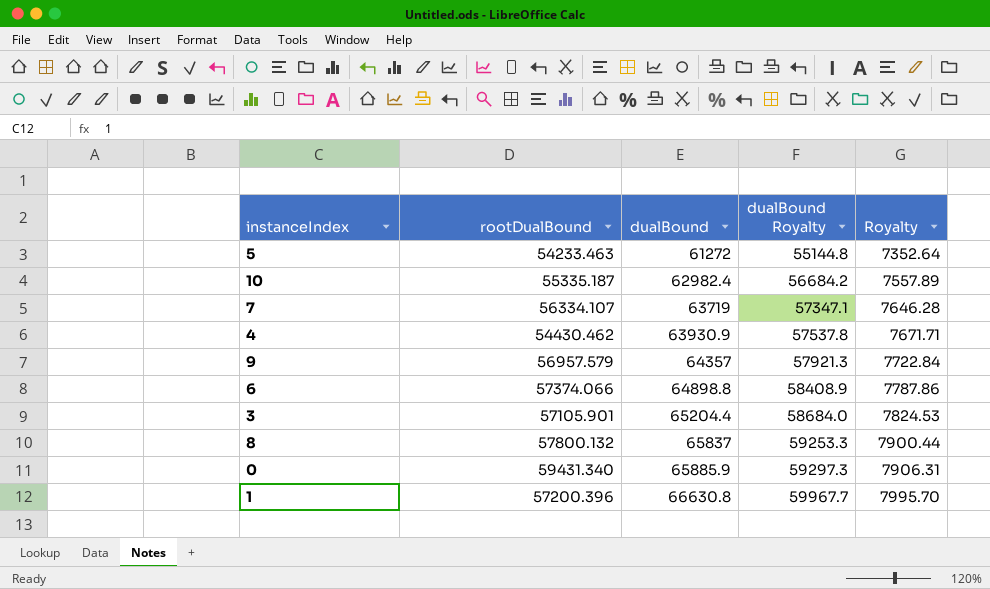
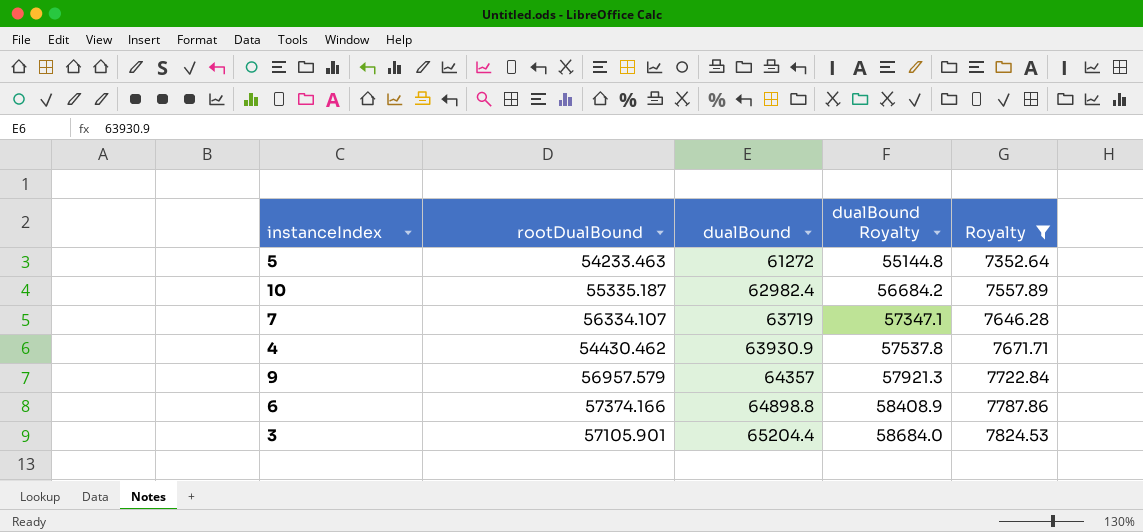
filter: none -> Royalty <= 7824.53
6 | rootDualBound: 57374.066 -> 57374.166

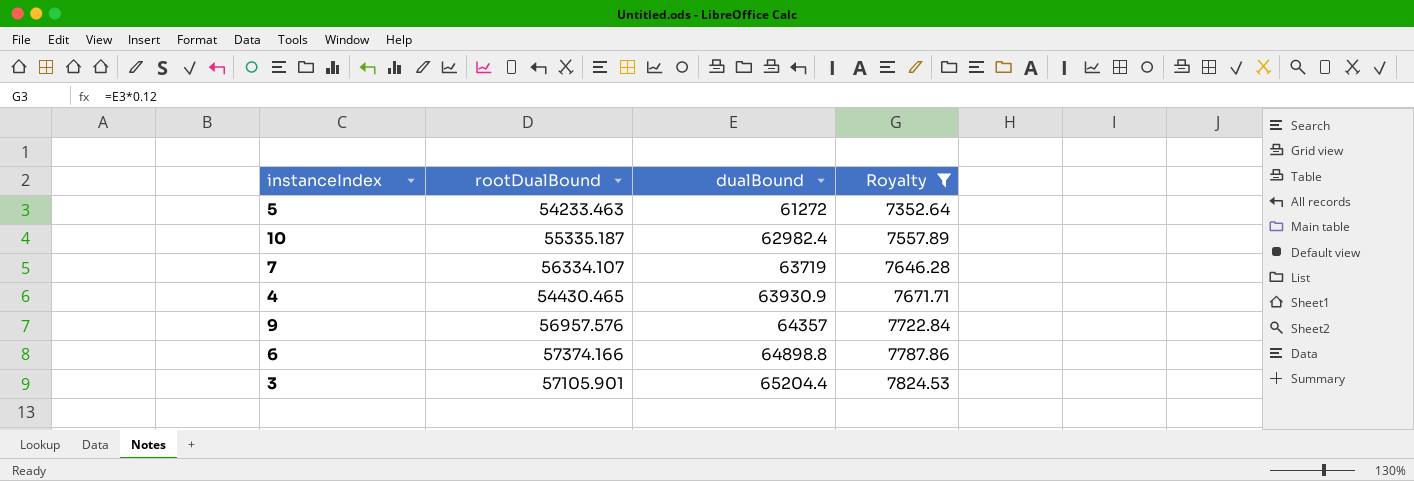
column dualBound Royalty | formula: [dualBound] * 0.9 -> none
4 | rootDualBound: 54430.462 -> 54430.465
9 | rootDualBound: 56957.579 -> 56957.576

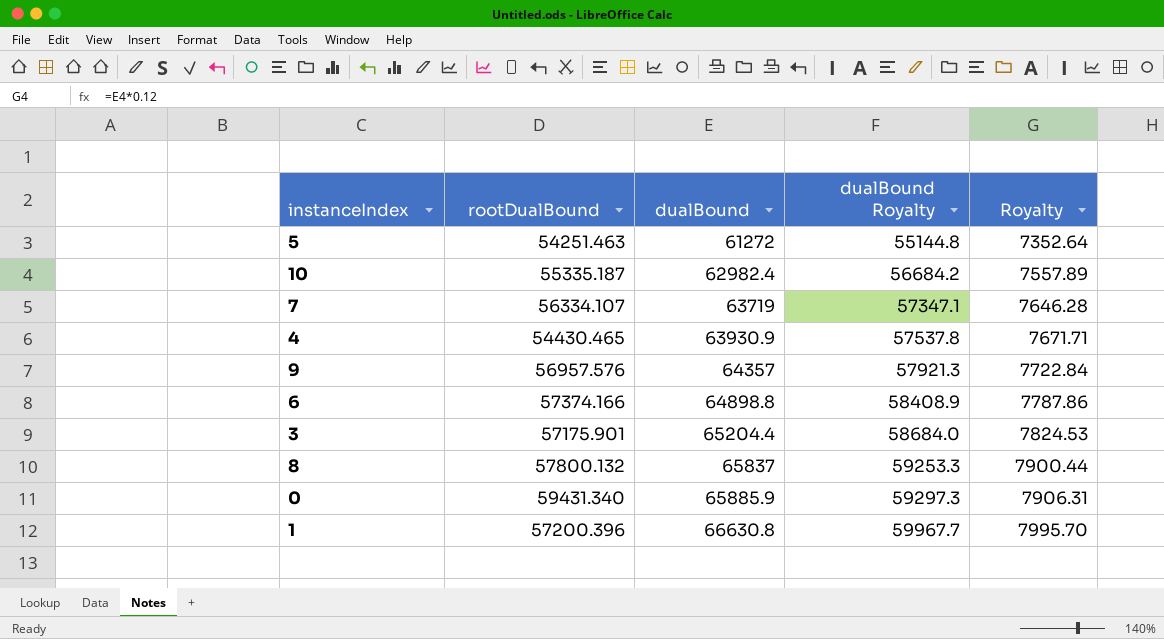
filter: Royalty <= 7824.53 -> none
column dualBound Royalty | formula: none -> [dualBound] * 0.9
5 | rootDualBound: 54233.463 -> 54251.463
3 | rootDualBound: 57105.901 -> 57175.901

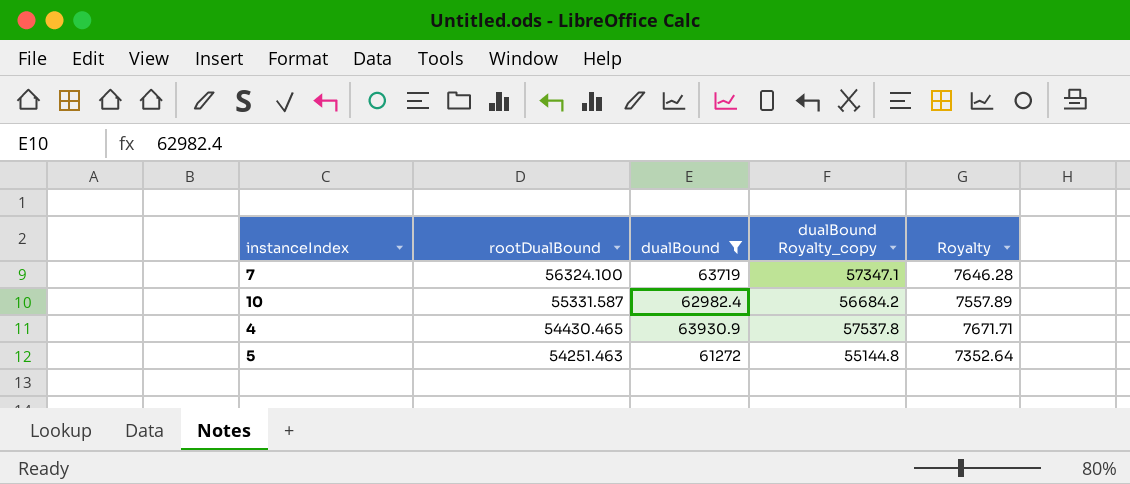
filter: none -> dualBound <= 63930.9
row order: dualBound ascending -> rootDualBound descending
column name: dualBound Royalty -> dualBound Royalty_copy
7 | rootDualBound: 56334.107 -> 56324.100
10 | rootDualBound: 55335.187 -> 55331.587

